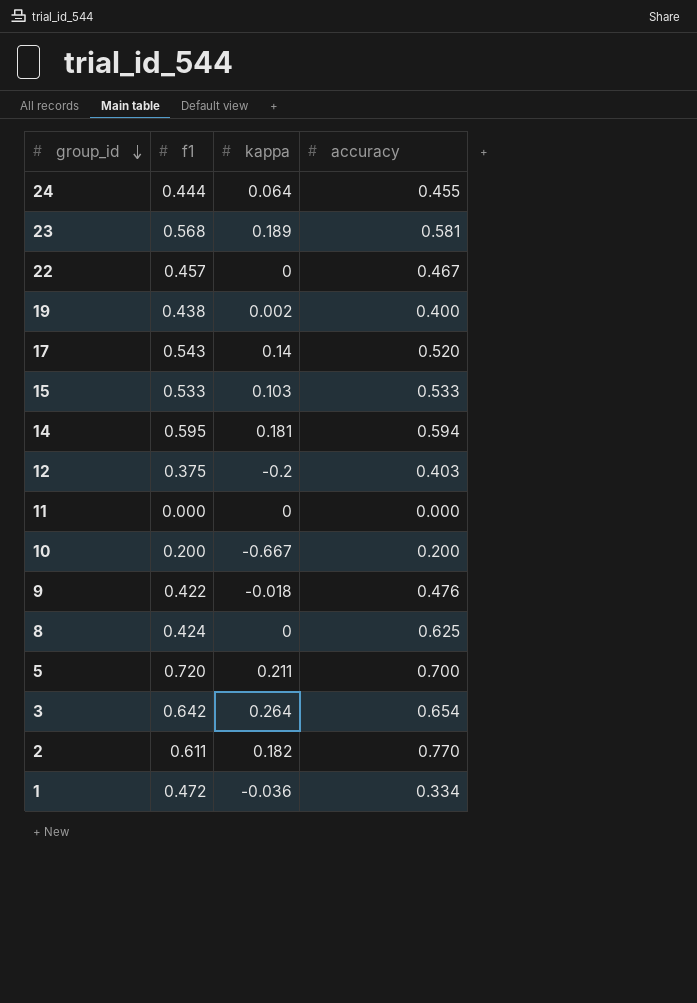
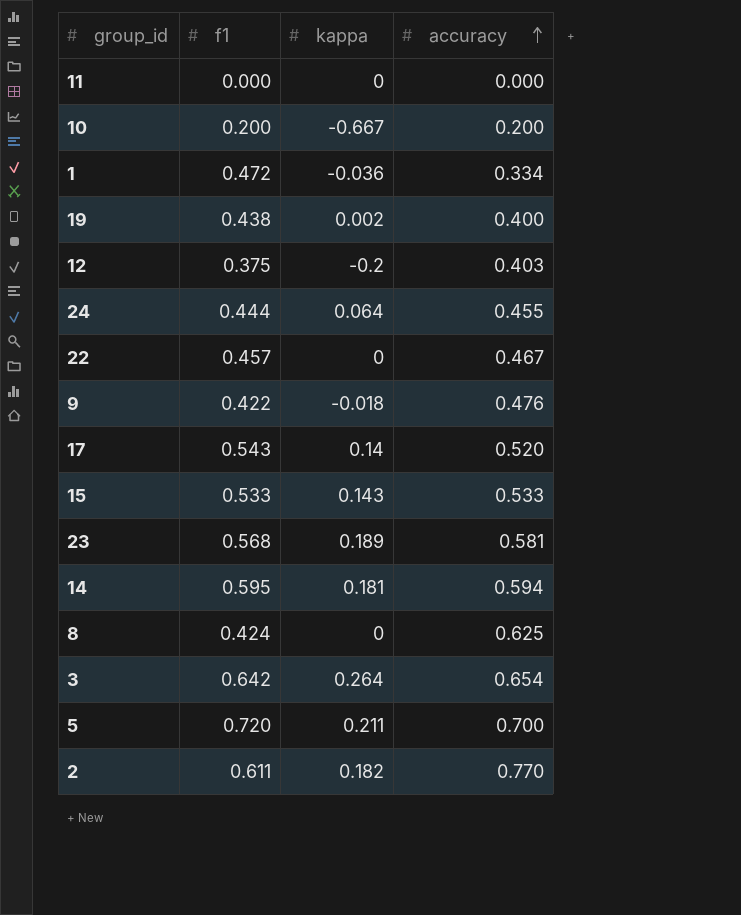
row order: group_id descending -> accuracy ascending
15 | kappa: 0.103 -> 0.143

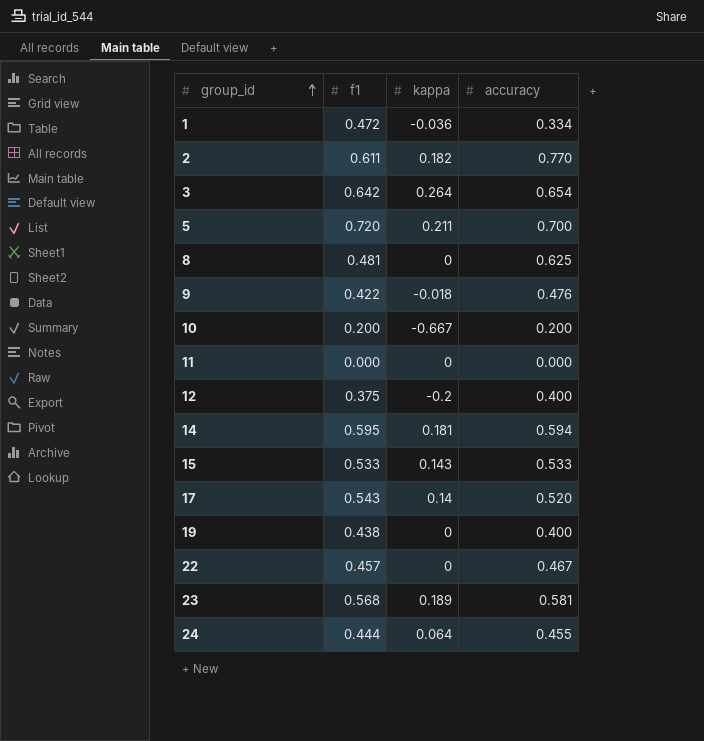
row order: accuracy ascending -> group_id ascending
8 | f1: 0.424 -> 0.481
12 | accuracy: 0.403 -> 0.400
19 | kappa: 0.002 -> 0

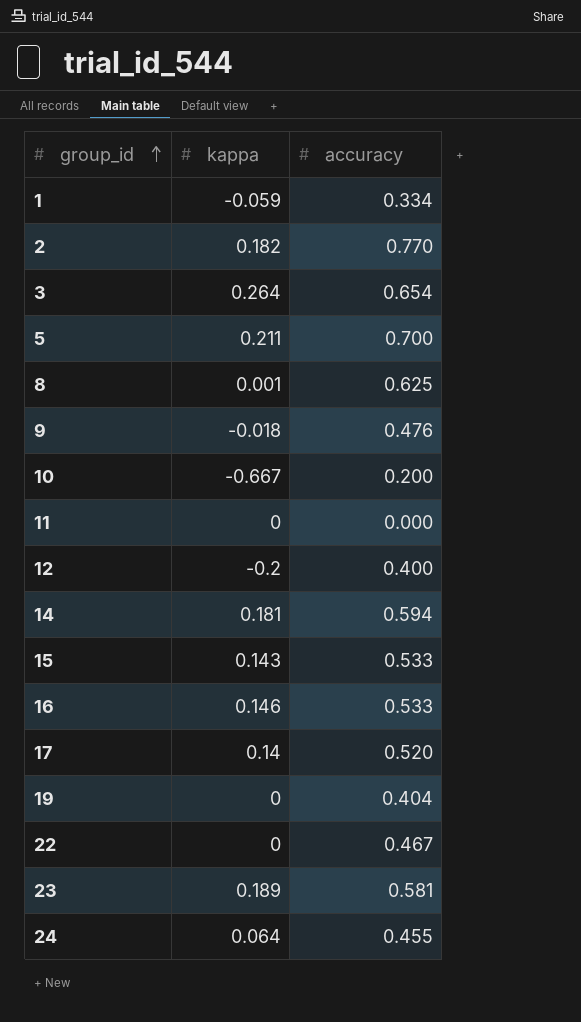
column f1 | position: 2 -> none
1 | kappa: -0.036 -> -0.059
8 | kappa: 0 -> 0.001
row 16: none -> 0.146 | 0.533
19 | accuracy: 0.400 -> 0.404

